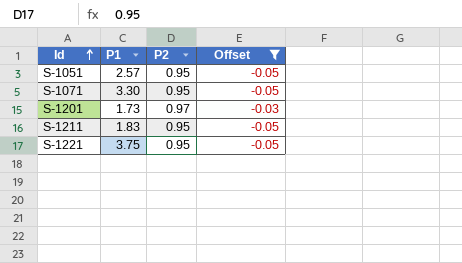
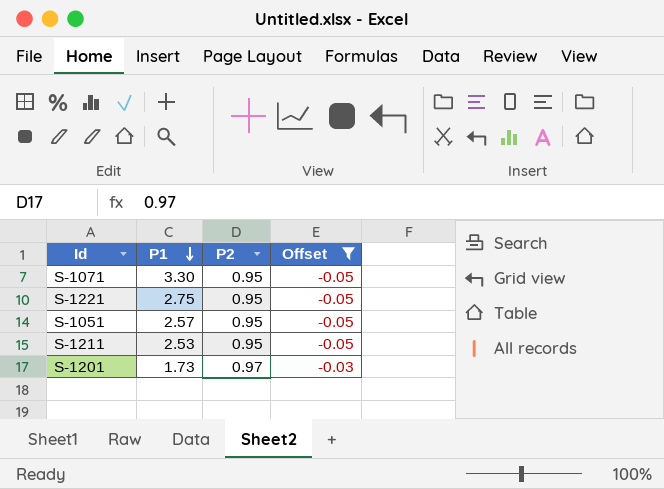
row order: Id ascending -> P1 descending
S-1221 | P1: 3.75 -> 2.75
S-1211 | P1: 1.83 -> 2.53

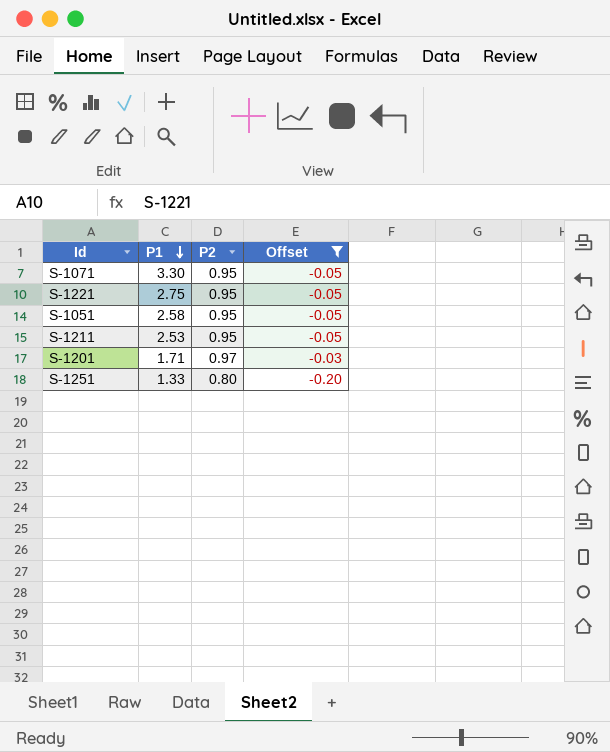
S-1051 | P1: 2.57 -> 2.58
S-1201 | P1: 1.73 -> 1.71
row S-1251: none -> 1.33 | 0.80 | -0.20

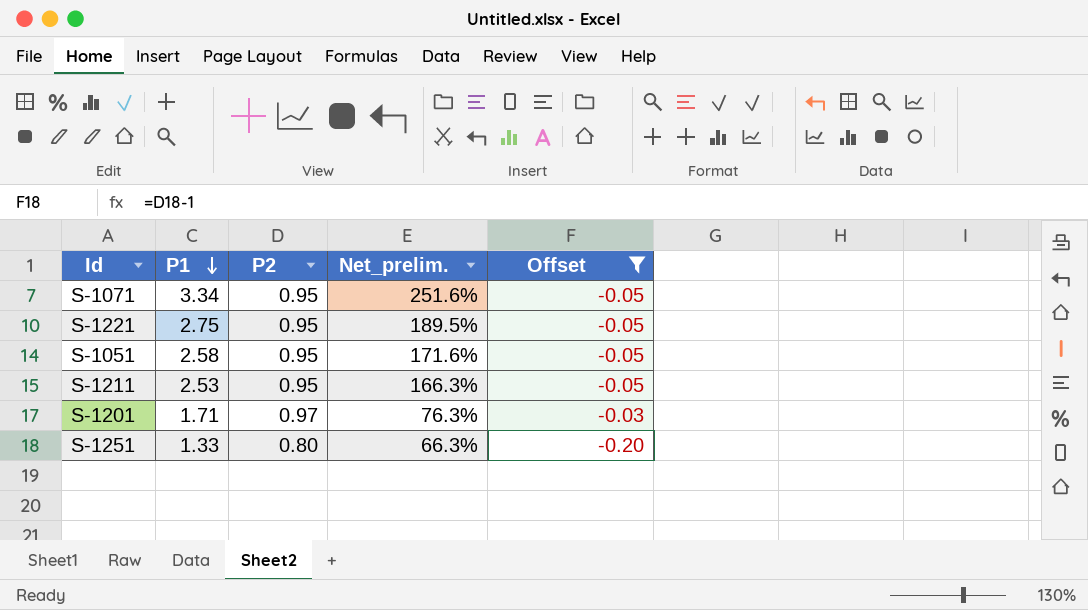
column Net_prelim. | formula: none -> ([P1] - [P2]) / [P2]
S-1071 | P1: 3.30 -> 3.34

